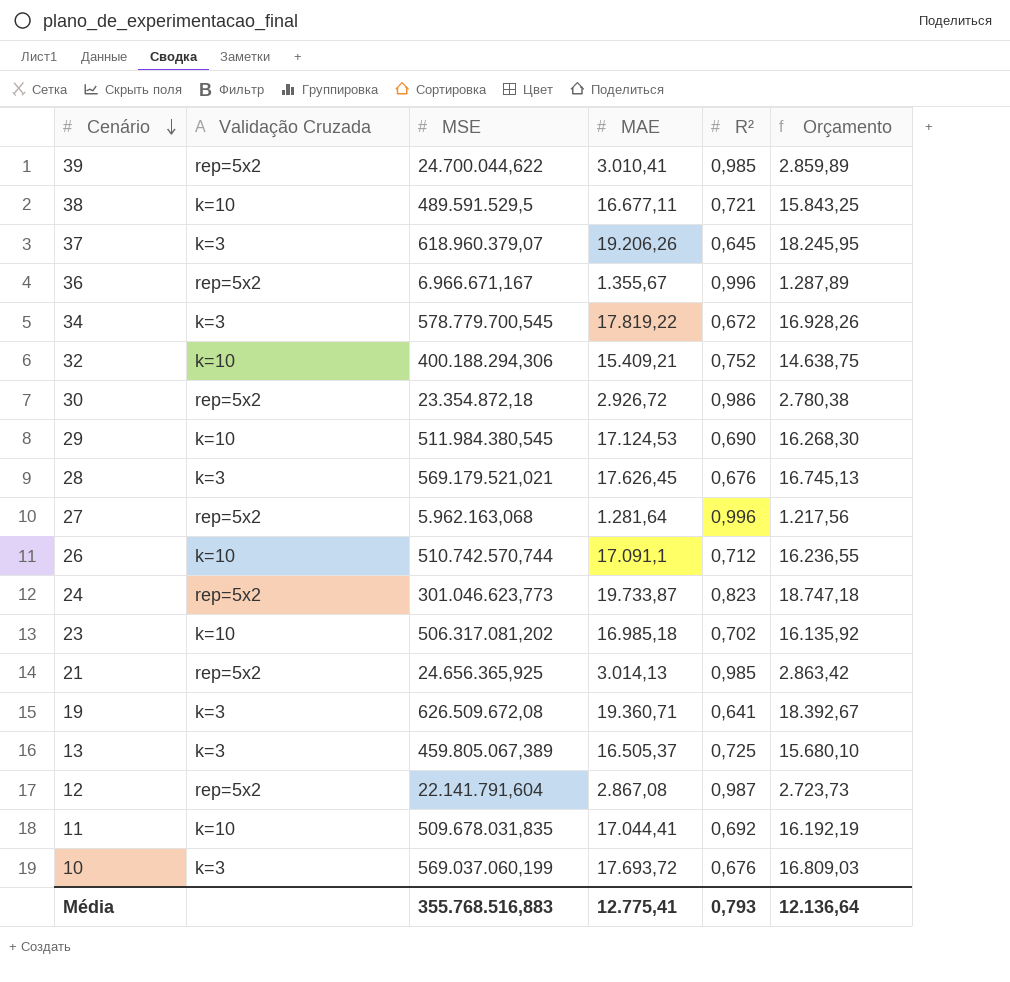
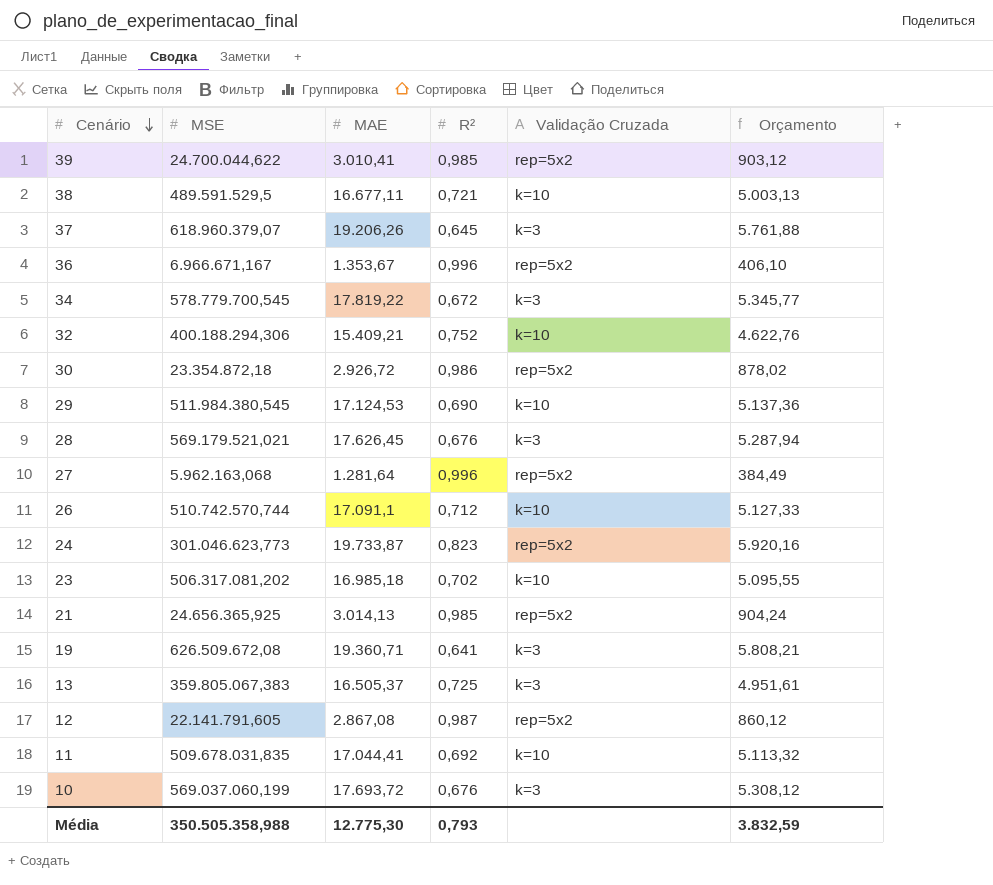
column Validação Cruzada | position: 2 -> 5
column Orçamento | formula: [MAE] * 0,95 -> [MAE] * 0,3
36 | MAE: 1.355,67 -> 1.353,67
13 | MSE: 459.805.067,389 -> 359.805.067,383
12 | MSE: 22.141.791,604 -> 22.141.791,605
Média | MSE: 355.768.516,883 -> 350.505.358,988
Média | MAE: 12.775,41 -> 12.775,30
Média | Orçamento: 12.136,64 -> 3.832,59

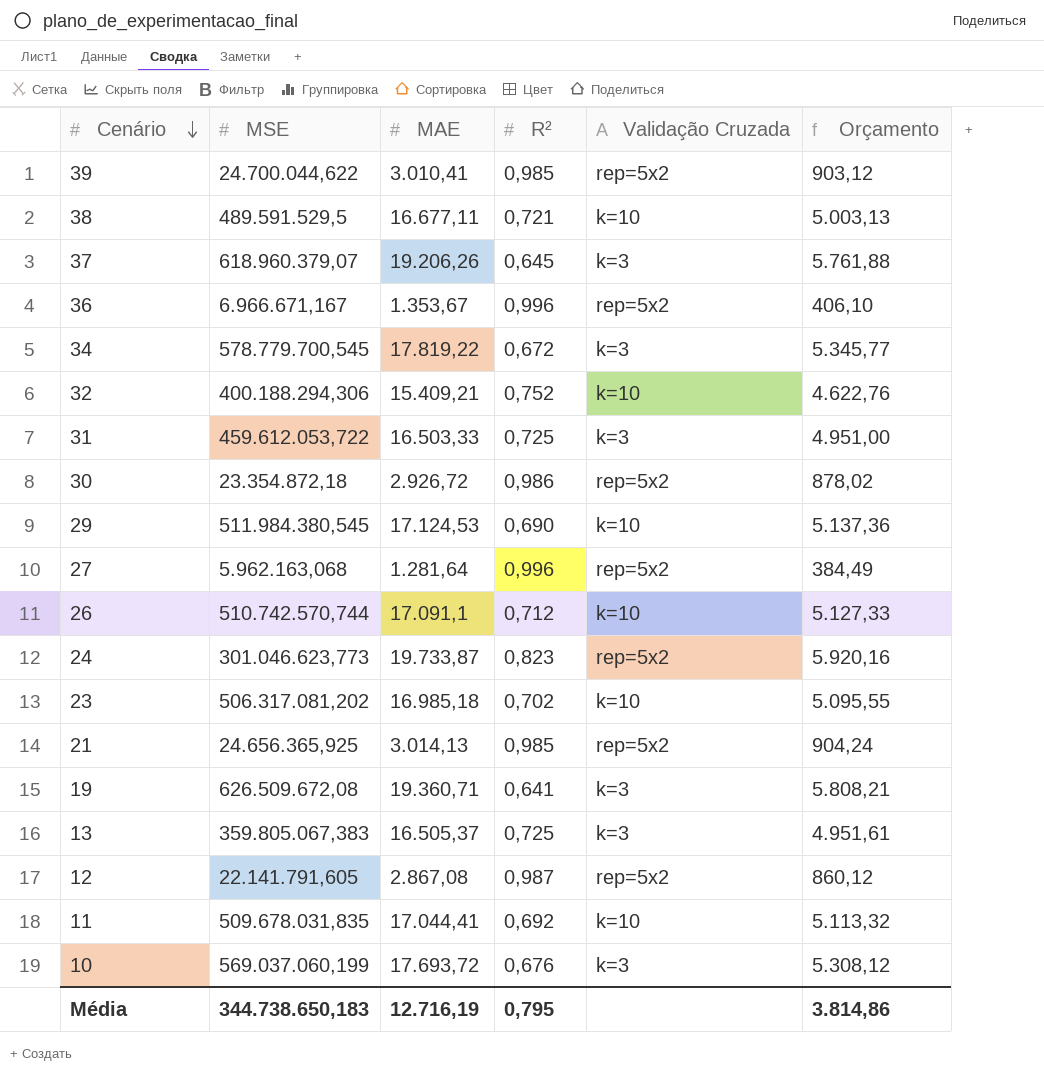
row 28: 569.179.521,021 | 17.626,45 | 0,676 | k=3 | 5.287,94 -> none
row 31: none -> 459.612.053,722 | 16.503,33 | 0,725 | k=3 | 4.951,00
Média | MSE: 350.505.358,988 -> 344.738.650,183
Média | MAE: 12.775,30 -> 12.716,19
Média | R²: 0,793 -> 0,795
Média | Orçamento: 3.832,59 -> 3.814,86

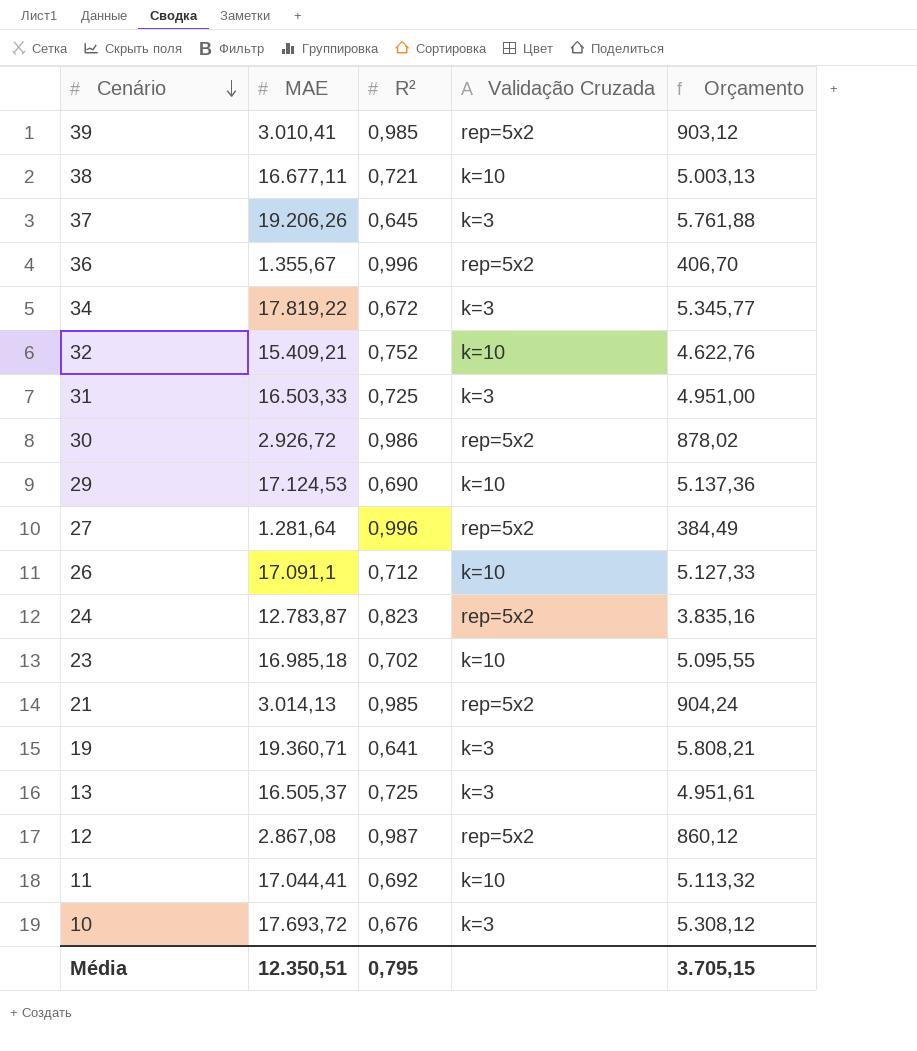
column MSE | position: 2 -> none
36 | MAE: 1.353,67 -> 1.355,67
36 | Orçamento: 406,10 -> 406,70
24 | MAE: 19.733,87 -> 12.783,87
24 | Orçamento: 5.920,16 -> 3.835,16
Média | MAE: 12.716,19 -> 12.350,51
Média | Orçamento: 3.814,86 -> 3.705,15

